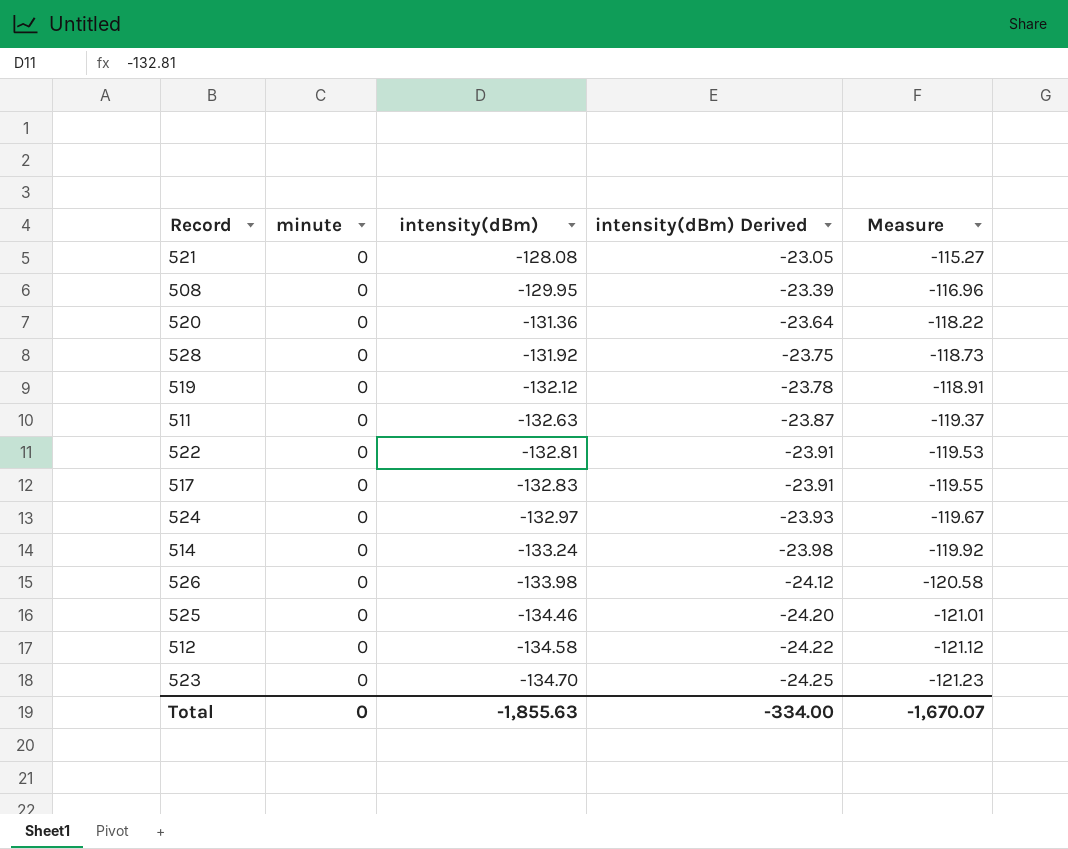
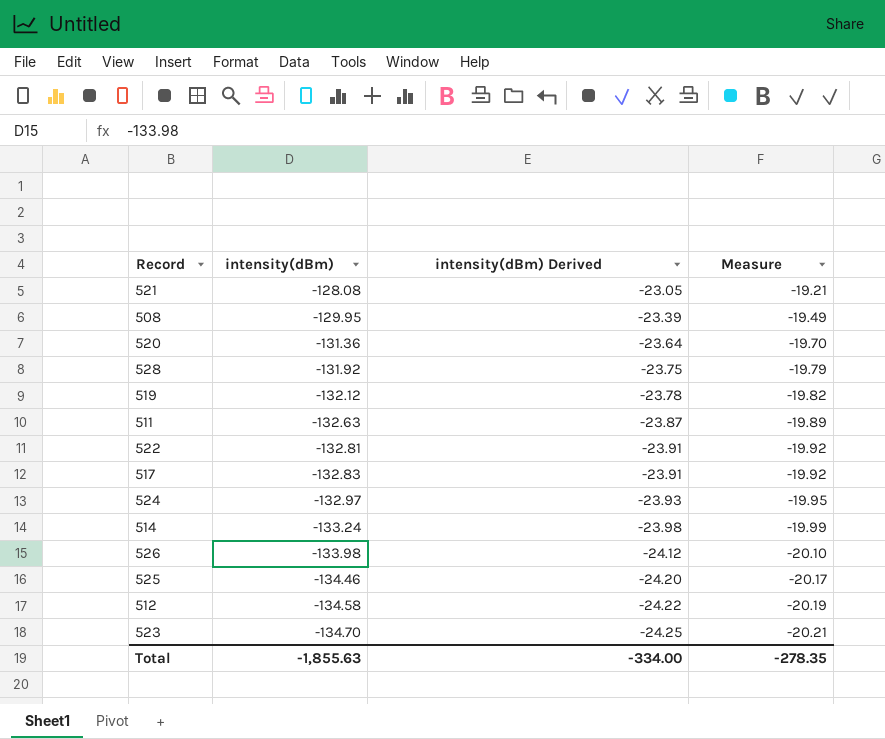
column minute | position: 2 -> none
column Measure | formula: [intensity(dBm)] * 0.9 -> [intensity(dBm)] * 0.15
Total | Measure: -1,670.07 -> -278.35

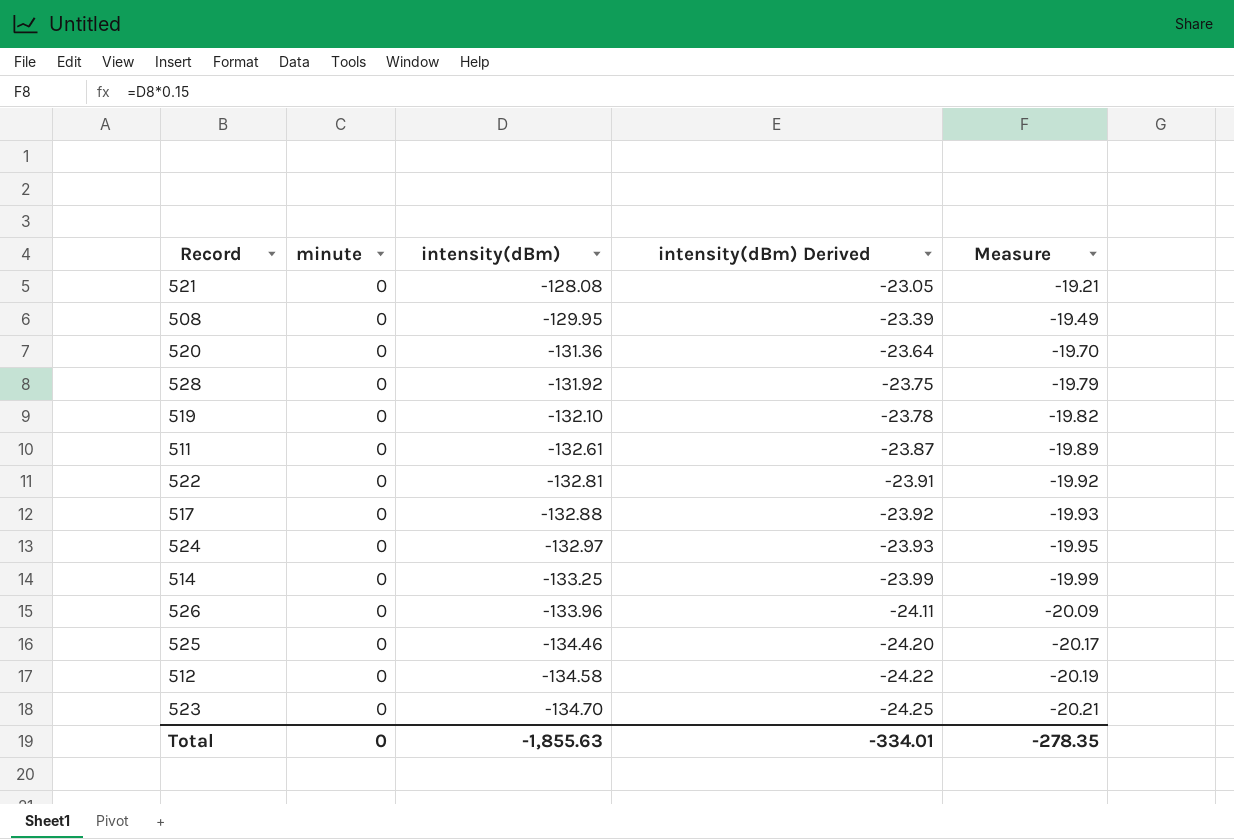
column minute | position: none -> 2
519 | intensity(dBm): -132.12 -> -132.10
511 | intensity(dBm): -132.63 -> -132.61
517 | intensity(dBm): -132.83 -> -132.88
517 | intensity(dBm) Derived: -23.91 -> -23.92
517 | Measure: -19.92 -> -19.93
514 | intensity(dBm): -133.24 -> -133.25
514 | intensity(dBm) Derived: -23.98 -> -23.99
526 | intensity(dBm): -133.98 -> -133.96
526 | intensity(dBm) Derived: -24.12 -> -24.11
526 | Measure: -20.10 -> -20.09
Total | intensity(dBm) Derived: -334.00 -> -334.01

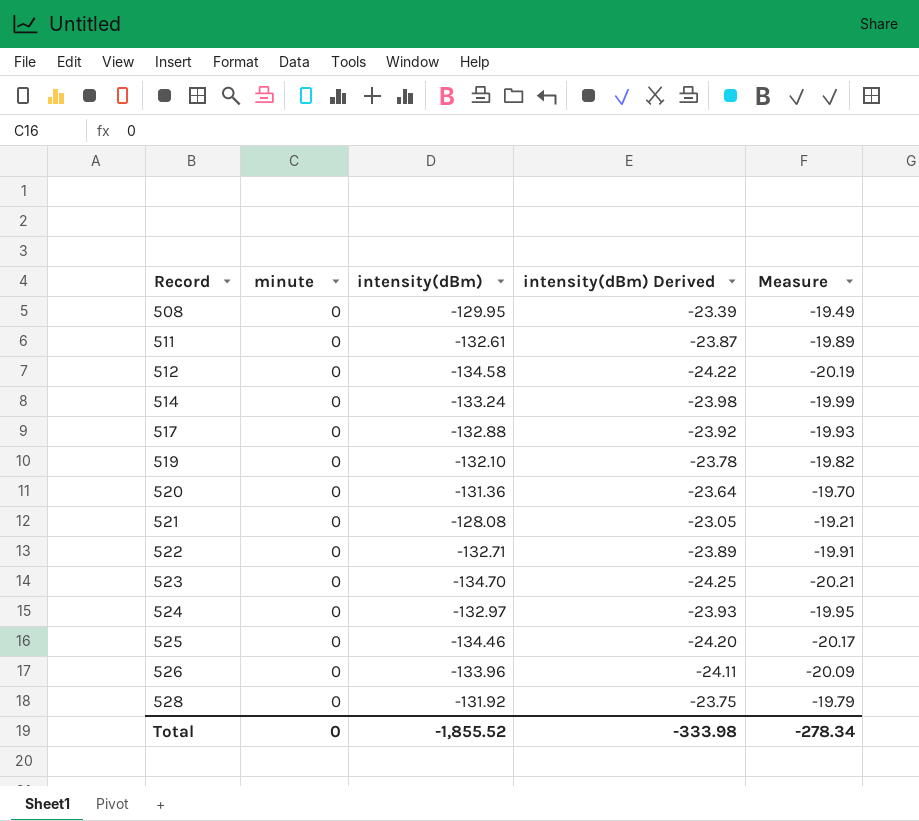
row order: intensity(dBm) descending -> Record ascending
514 | intensity(dBm): -133.25 -> -133.24
514 | intensity(dBm) Derived: -23.99 -> -23.98
522 | intensity(dBm): -132.81 -> -132.71
522 | intensity(dBm) Derived: -23.91 -> -23.89
522 | Measure: -19.92 -> -19.91
Total | intensity(dBm): -1,855.63 -> -1,855.52
Total | intensity(dBm) Derived: -334.01 -> -333.98
Total | Measure: -278.35 -> -278.34

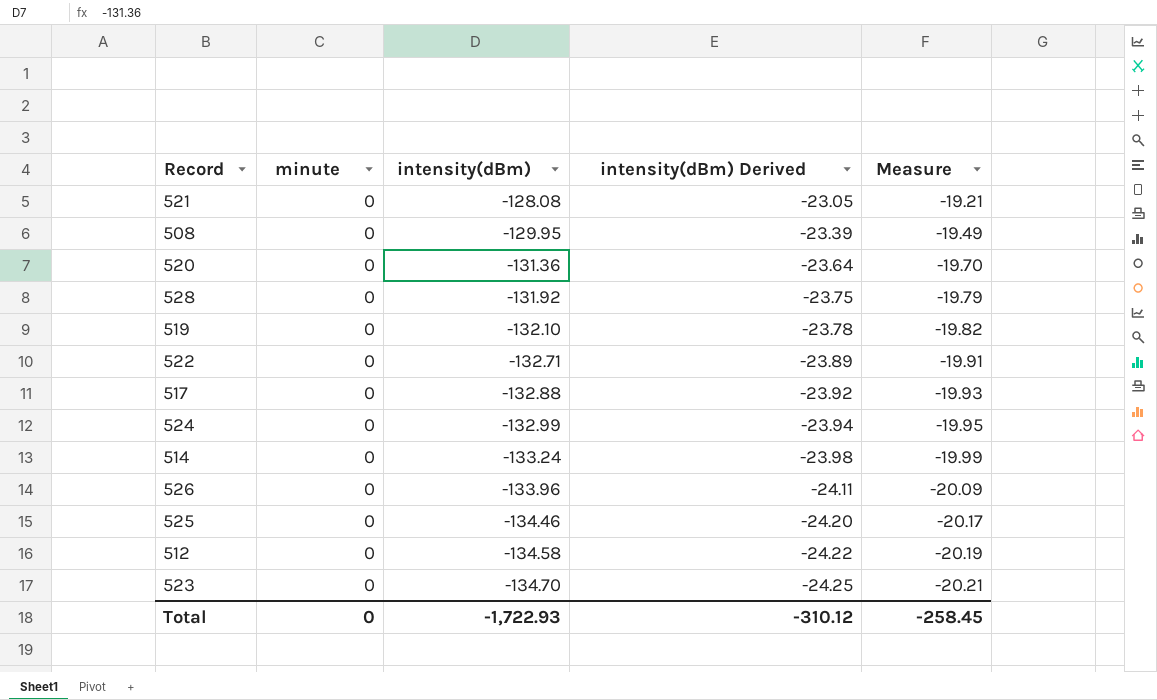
row order: Record ascending -> intensity(dBm) descending
row 511: 0 | -132.61 | -23.87 | -19.89 -> none
524 | intensity(dBm): -132.97 -> -132.99
524 | intensity(dBm) Derived: -23.93 -> -23.94
Total | intensity(dBm): -1,855.52 -> -1,722.93
Total | intensity(dBm) Derived: -333.98 -> -310.12
Total | Measure: -278.34 -> -258.45

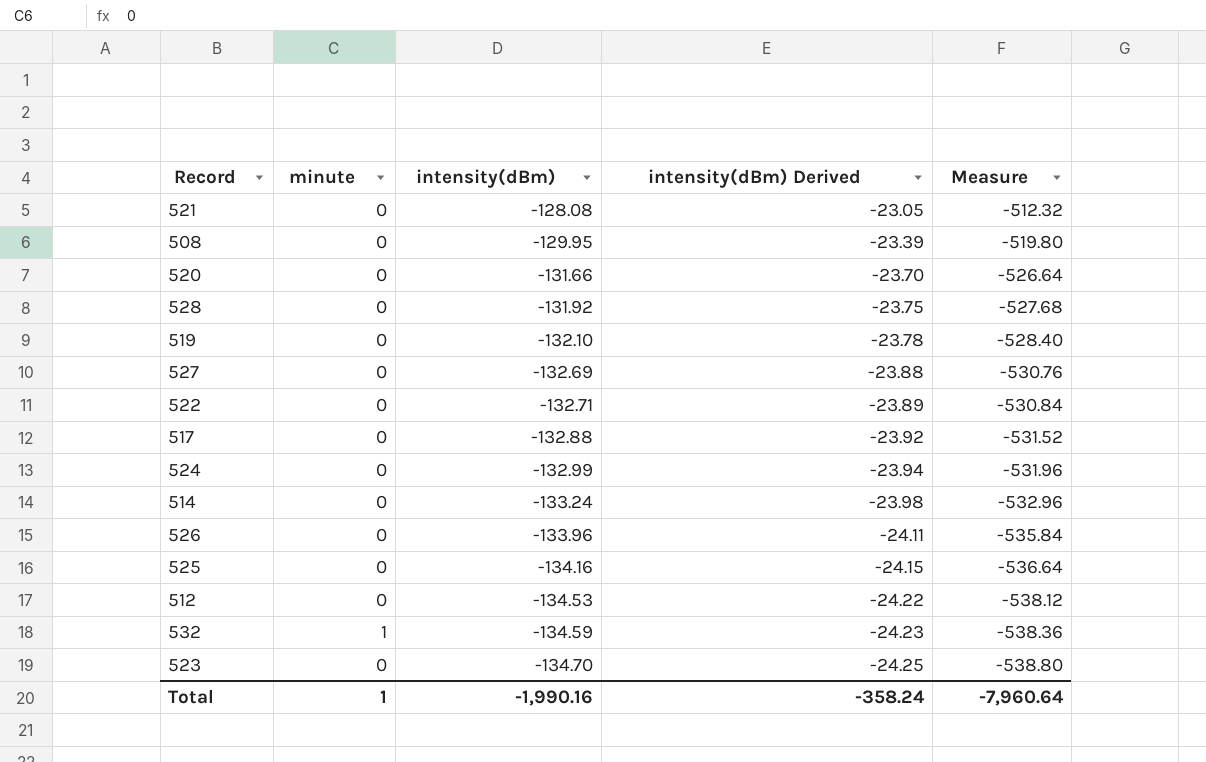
column Measure | formula: [intensity(dBm)] * 0.15 -> [intensity(dBm)] * 4
520 | intensity(dBm): -131.36 -> -131.66
520 | intensity(dBm) Derived: -23.64 -> -23.70
row 527: none -> 0 | -132.69 | -23.88 | -530.76
525 | intensity(dBm): -134.46 -> -134.16
525 | intensity(dBm) Derived: -24.20 -> -24.15
512 | intensity(dBm): -134.58 -> -134.53
row 532: none -> 1 | -134.59 | -24.23 | -538.36
Total | minute: 0 -> 1
Total | intensity(dBm): -1,722.93 -> -1,990.16
Total | intensity(dBm) Derived: -310.12 -> -358.24
Total | Measure: -258.45 -> -7,960.64

